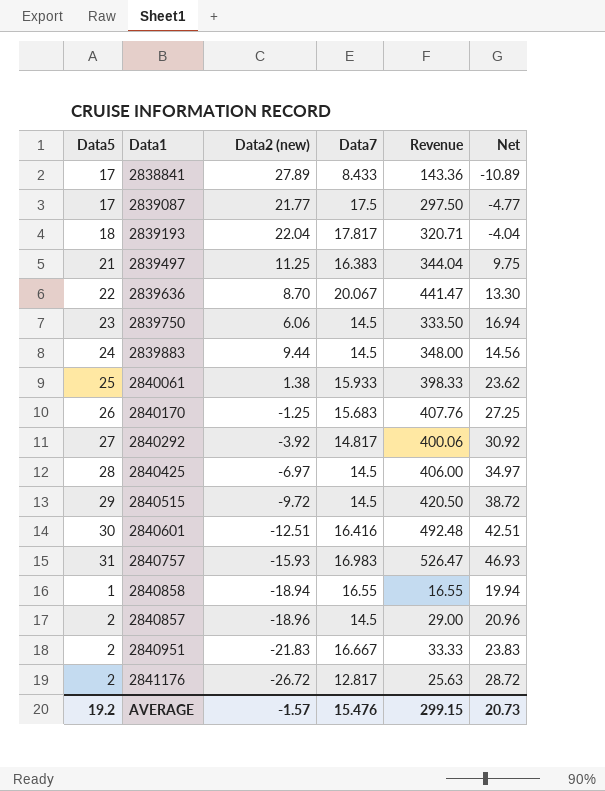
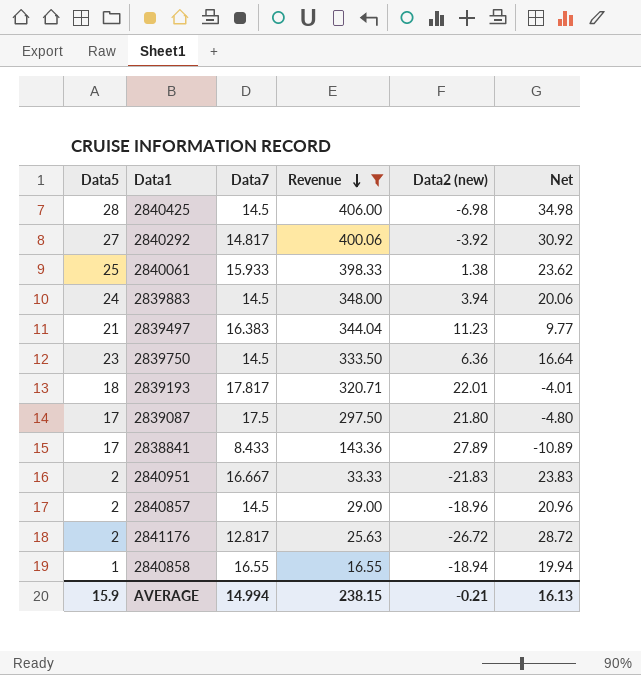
filter: none -> Revenue <= 406.00
row order: none -> Revenue descending
column Data2 (new) | position: 3 -> 5
2840425 | Data2 (new): -6.97 -> -6.98
2840425 | Net: 34.97 -> 34.98
2839883 | Data2 (new): 9.44 -> 3.94
2839883 | Net: 14.56 -> 20.06
2839497 | Data2 (new): 11.25 -> 11.23
2839497 | Net: 9.75 -> 9.77
2839750 | Data2 (new): 6.06 -> 6.36
2839750 | Net: 16.94 -> 16.64
2839193 | Data2 (new): 22.04 -> 22.01
2839193 | Net: -4.04 -> -4.01
2839087 | Data2 (new): 21.77 -> 21.80
2839087 | Net: -4.77 -> -4.80
AVERAGE | Data5: 19.2 -> 15.9
AVERAGE | Data7: 15.476 -> 14.994
AVERAGE | Revenue: 299.15 -> 238.15
AVERAGE | Data2 (new): -1.57 -> -0.21
AVERAGE | Net: 20.73 -> 16.13

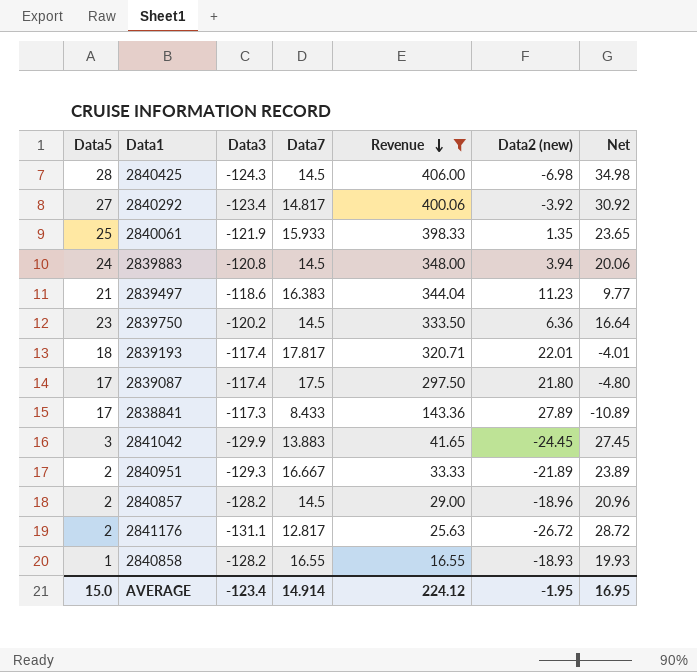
column Data3 | position: none -> 3
2840061 | Data2 (new): 1.38 -> 1.35
2840061 | Net: 23.62 -> 23.65
row 2841042: none -> 3 | -129.9 | 13.883 | 41.65 | -24.45 | 27.45
2840951 | Data2 (new): -21.83 -> -21.89
2840951 | Net: 23.83 -> 23.89
2840858 | Data2 (new): -18.94 -> -18.93
2840858 | Net: 19.94 -> 19.93
AVERAGE | Data5: 15.9 -> 15.0
AVERAGE | Data7: 14.994 -> 14.914
AVERAGE | Revenue: 238.15 -> 224.12
AVERAGE | Data2 (new): -0.21 -> -1.95
AVERAGE | Net: 16.13 -> 16.95

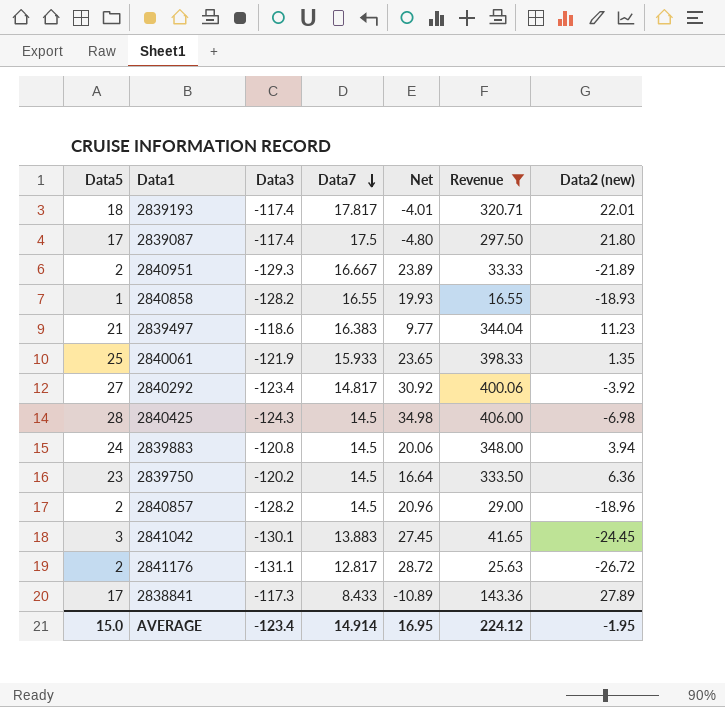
row order: Revenue descending -> Data7 descending
column Net | position: 7 -> 5
2841042 | Data3: -129.9 -> -130.1

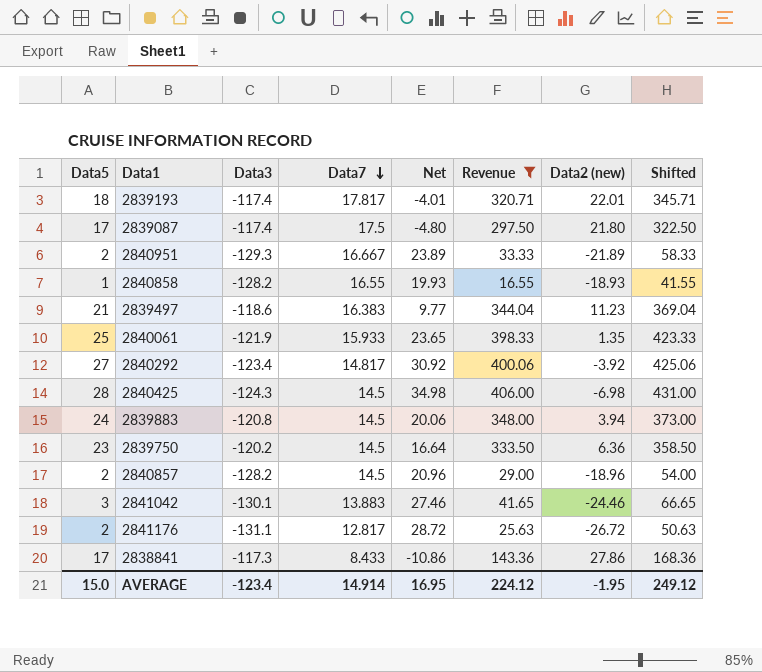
column Shifted | formula: none -> [Revenue] + 25
2841042 | Net: 27.45 -> 27.46
2841042 | Data2 (new): -24.45 -> -24.46
2838841 | Net: -10.89 -> -10.86
2838841 | Data2 (new): 27.89 -> 27.86

